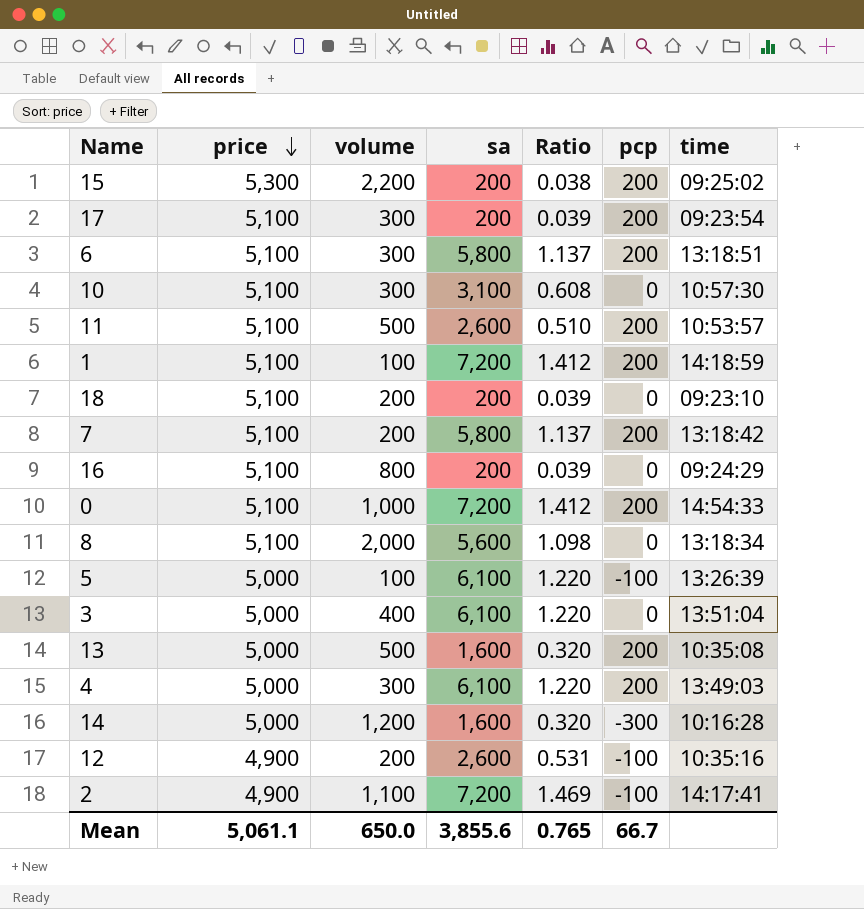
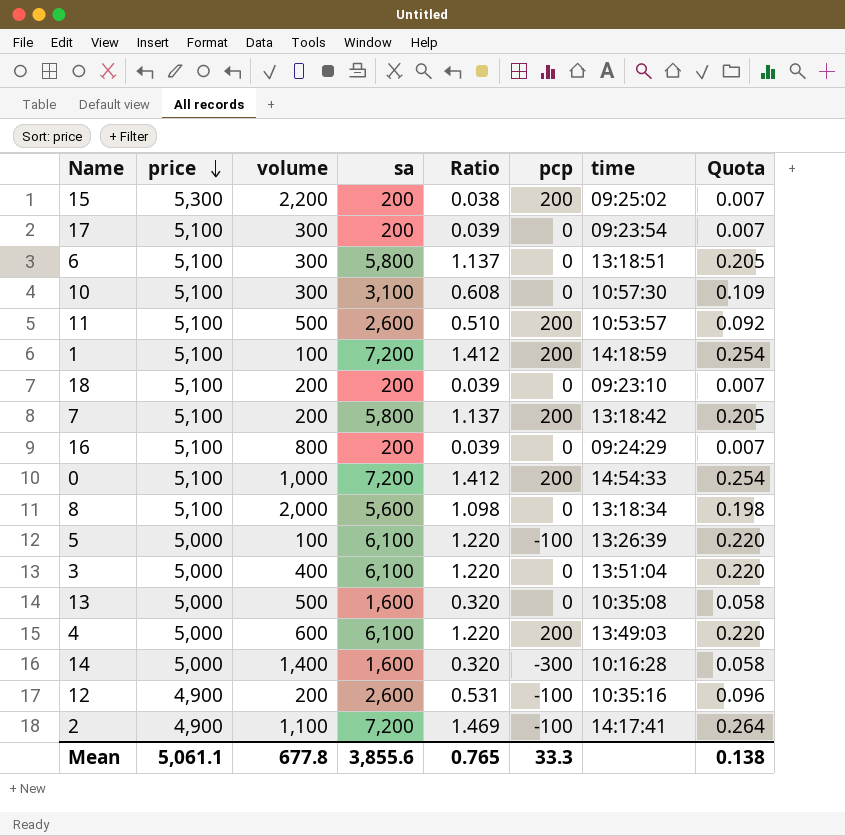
column Quota | formula: none -> [Ratio] * 0.18
17 | pcp: 200 -> 0
6 | pcp: 200 -> 0
13 | pcp: 200 -> 0
4 | volume: 300 -> 600
14 | volume: 1,200 -> 1,400
Mean | volume: 650.0 -> 677.8
Mean | pcp: 66.7 -> 33.3

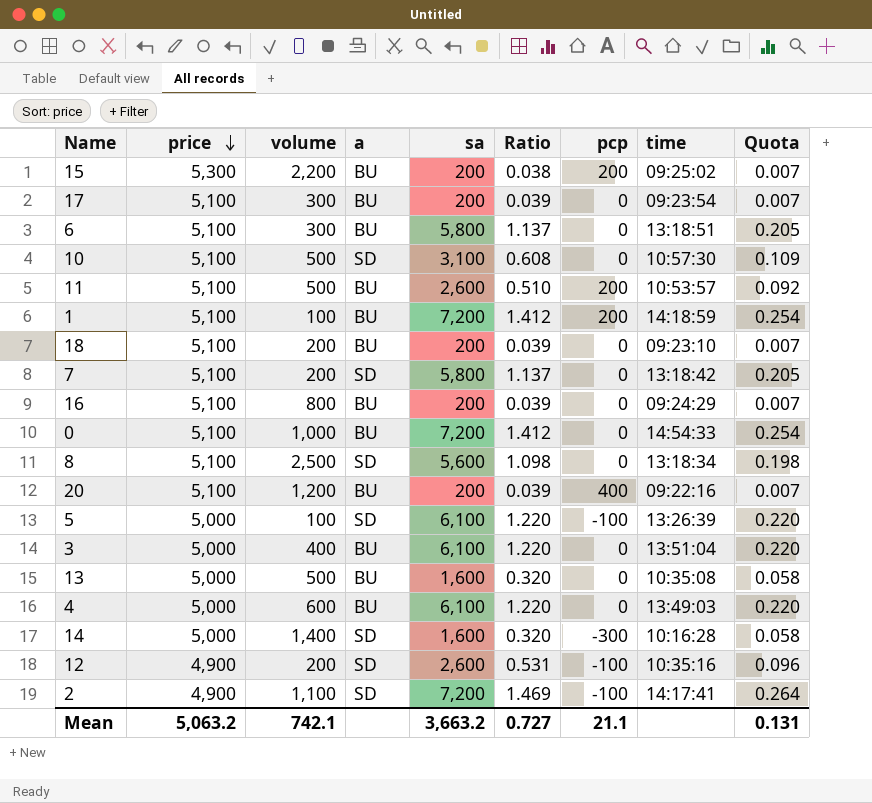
column a | position: none -> 4
10 | volume: 300 -> 500
7 | pcp: 200 -> 0
0 | pcp: 200 -> 0
8 | volume: 2,000 -> 2,500
row 20: none -> 5,100 | 1,200 | BU | 200 | 0.039 | 400 | 09:22:16 | 0.007
4 | pcp: 200 -> 0
Mean | price: 5,061.1 -> 5,063.2
Mean | volume: 677.8 -> 742.1
Mean | sa: 3,855.6 -> 3,663.2
Mean | Ratio: 0.765 -> 0.727
Mean | pcp: 33.3 -> 21.1
Mean | Quota: 0.138 -> 0.131

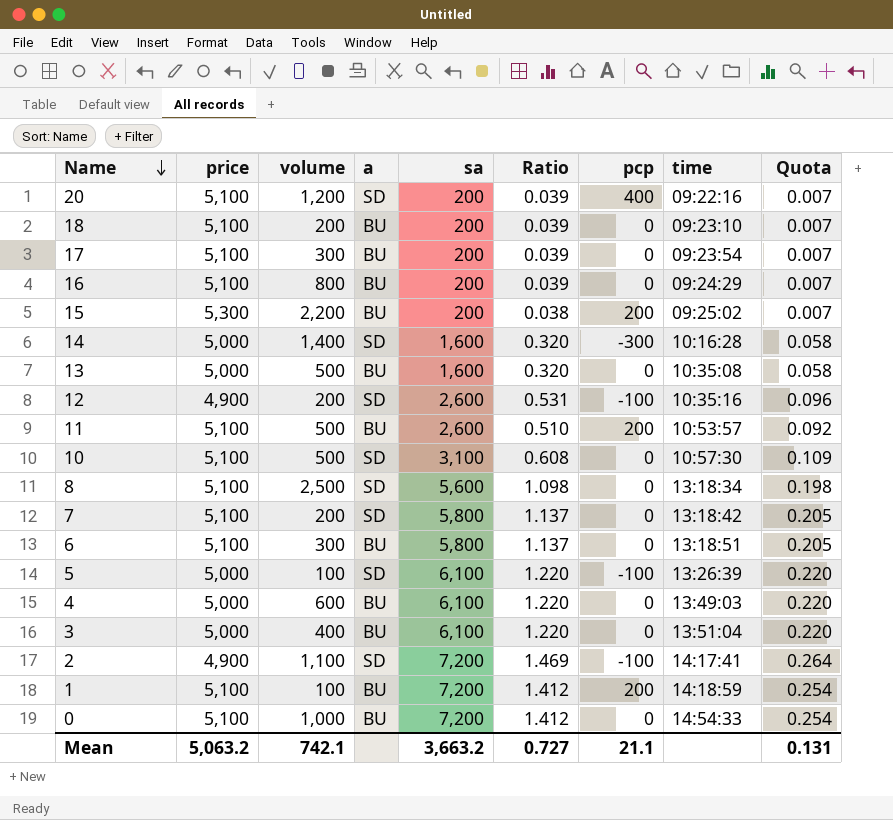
row order: price descending -> Name descending
20 | a: BU -> SD

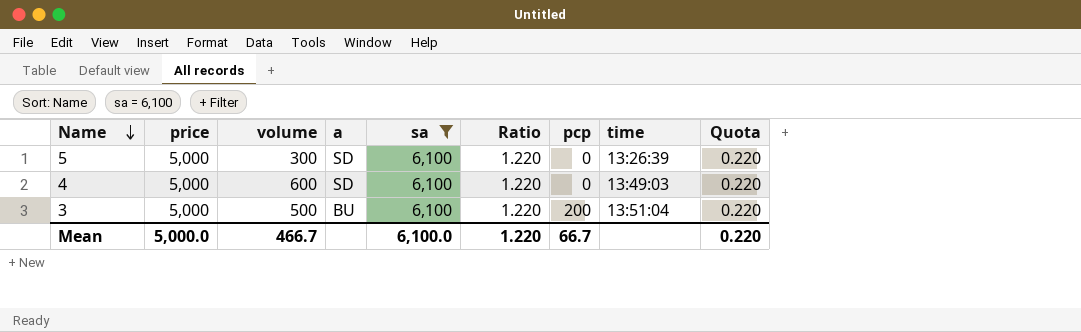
filter: none -> sa = 6,100
5 | volume: 100 -> 300
5 | pcp: -100 -> 0
4 | a: BU -> SD
3 | volume: 400 -> 500
3 | pcp: 0 -> 200
Mean | price: 5,063.2 -> 5,000.0
Mean | volume: 742.1 -> 466.7
Mean | sa: 3,663.2 -> 6,100.0
Mean | Ratio: 0.727 -> 1.220
Mean | pcp: 21.1 -> 66.7
Mean | Quota: 0.131 -> 0.220

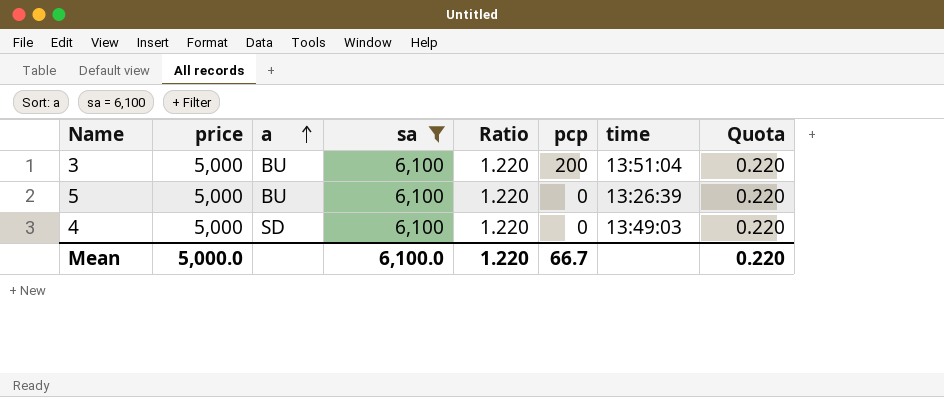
row order: Name descending -> a ascending
column volume | position: 3 -> none
5 | a: SD -> BU

